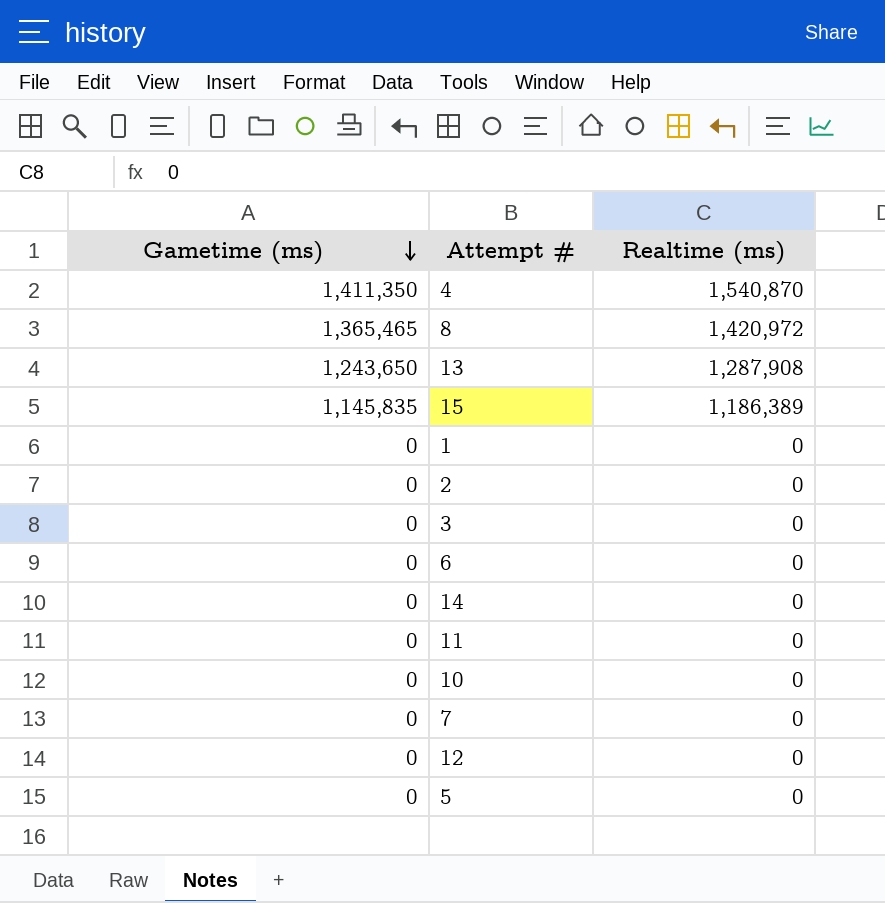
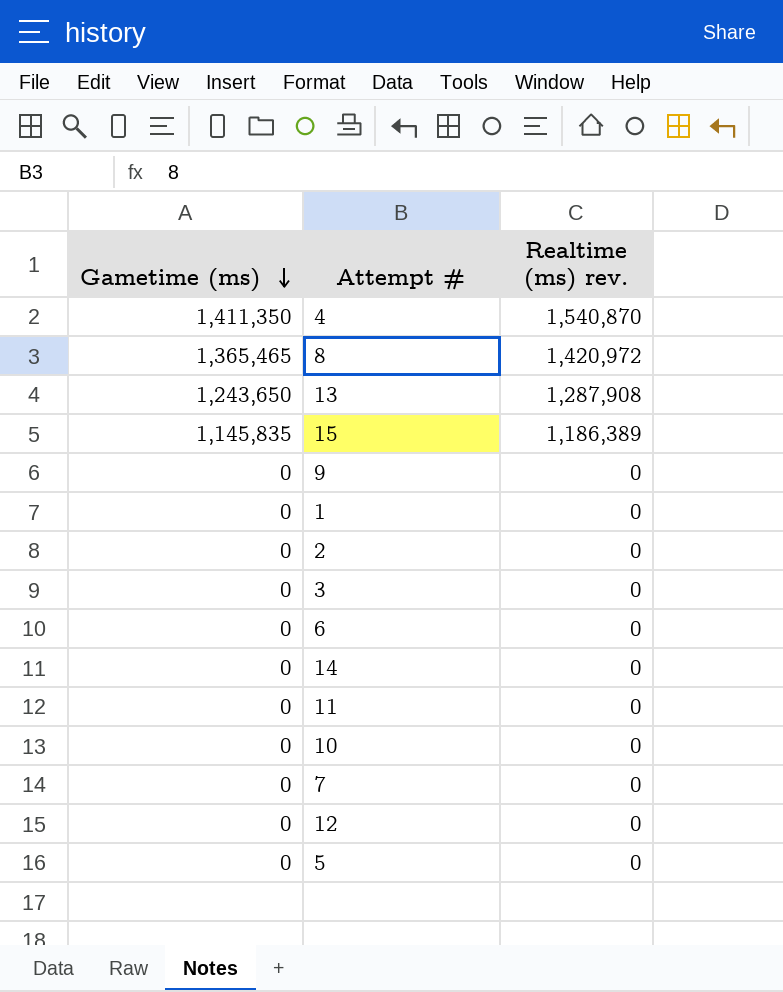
column name: Realtime (ms) -> Realtime (ms) rev.
row 9: none -> 0 | 0

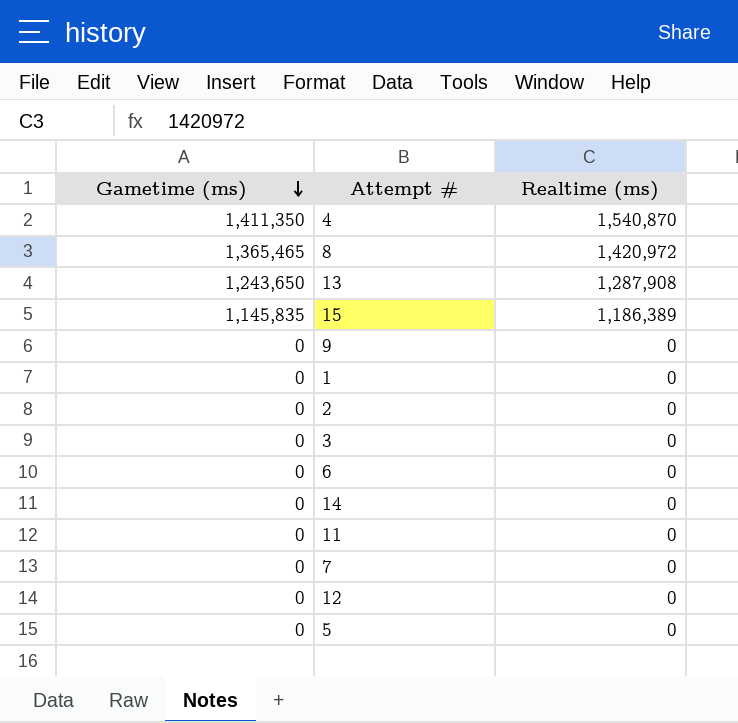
column name: Realtime (ms) rev. -> Realtime (ms)
row 10: 0 | 0 -> none

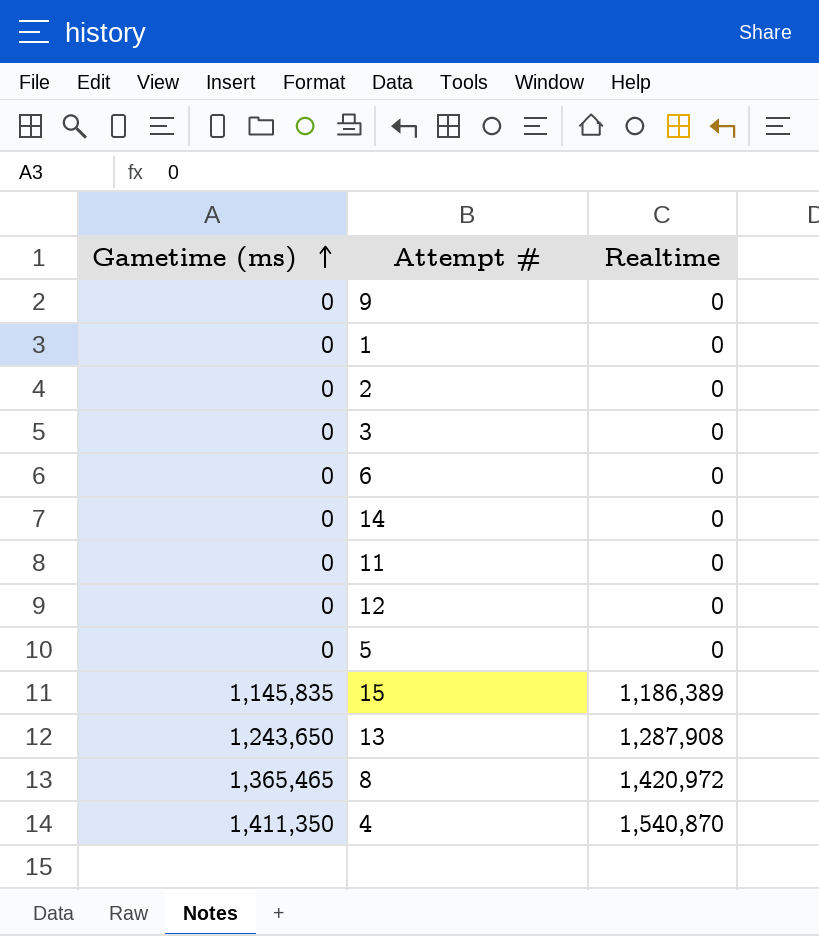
row order: Gametime (ms) descending -> Gametime (ms) ascending
column name: Realtime (ms) -> Realtime
row 7: 0 | 0 -> none

